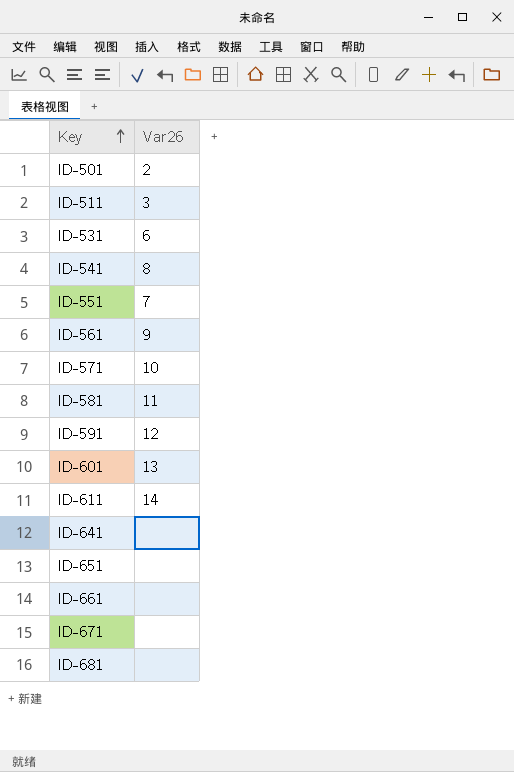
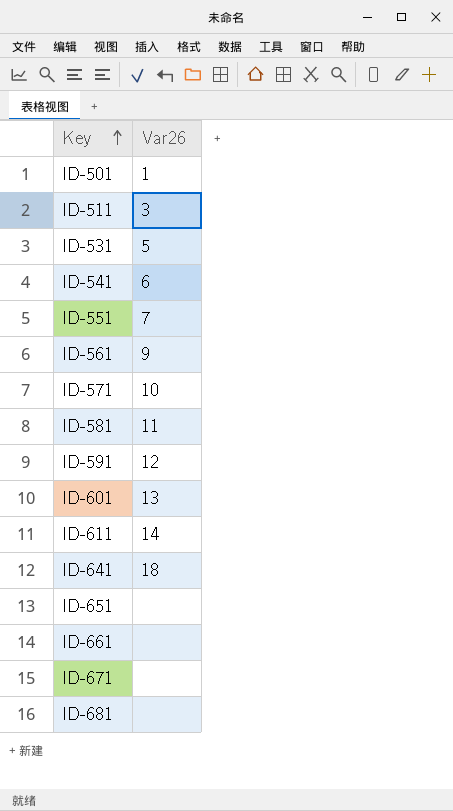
ID-501 | Var26: 2 -> 1
ID-531 | Var26: 6 -> 5
ID-541 | Var26: 8 -> 6
ID-641 | Var26: none -> 18

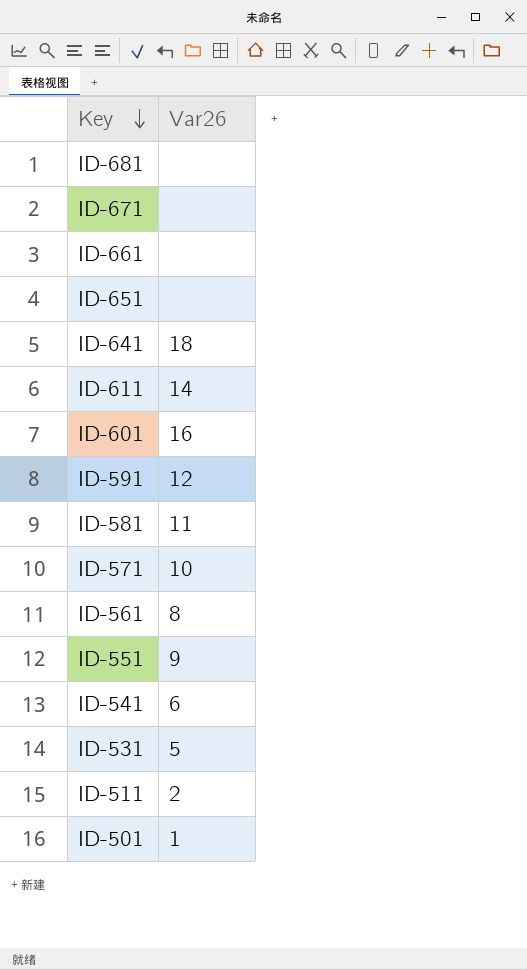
row order: Key ascending -> Key descending
ID-601 | Var26: 13 -> 16
ID-561 | Var26: 9 -> 8
ID-551 | Var26: 7 -> 9
ID-511 | Var26: 3 -> 2

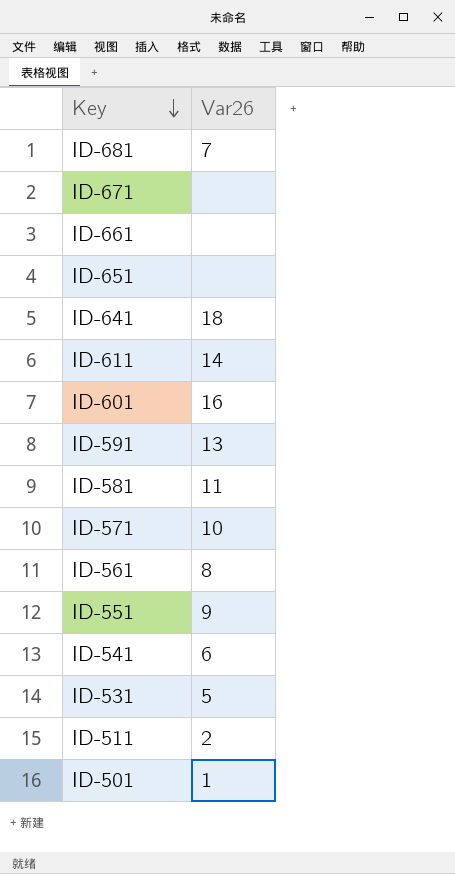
ID-681 | Var26: none -> 7
ID-591 | Var26: 12 -> 13

